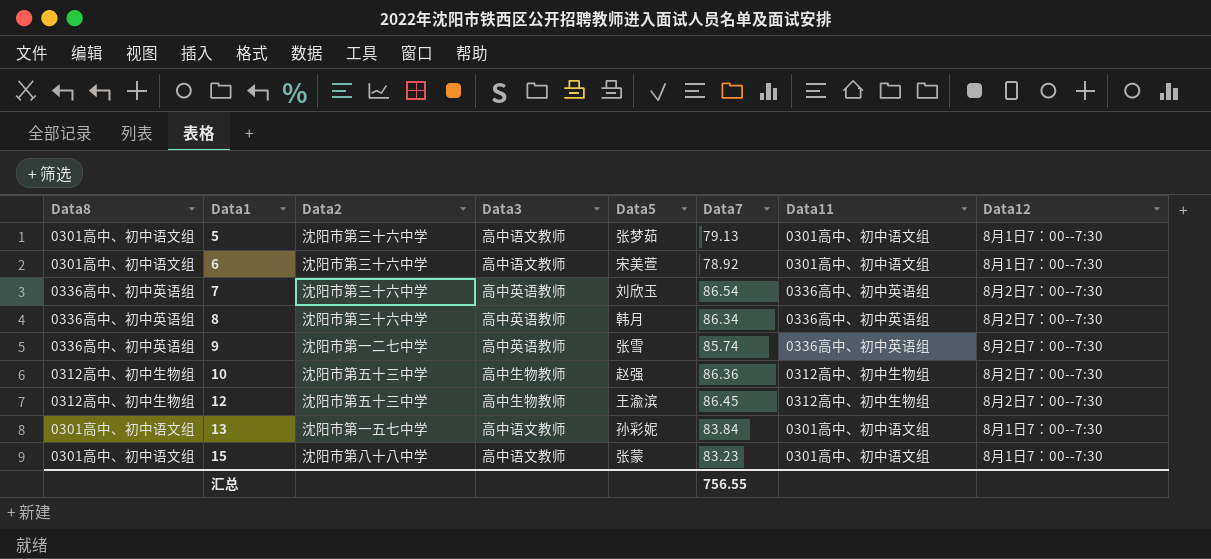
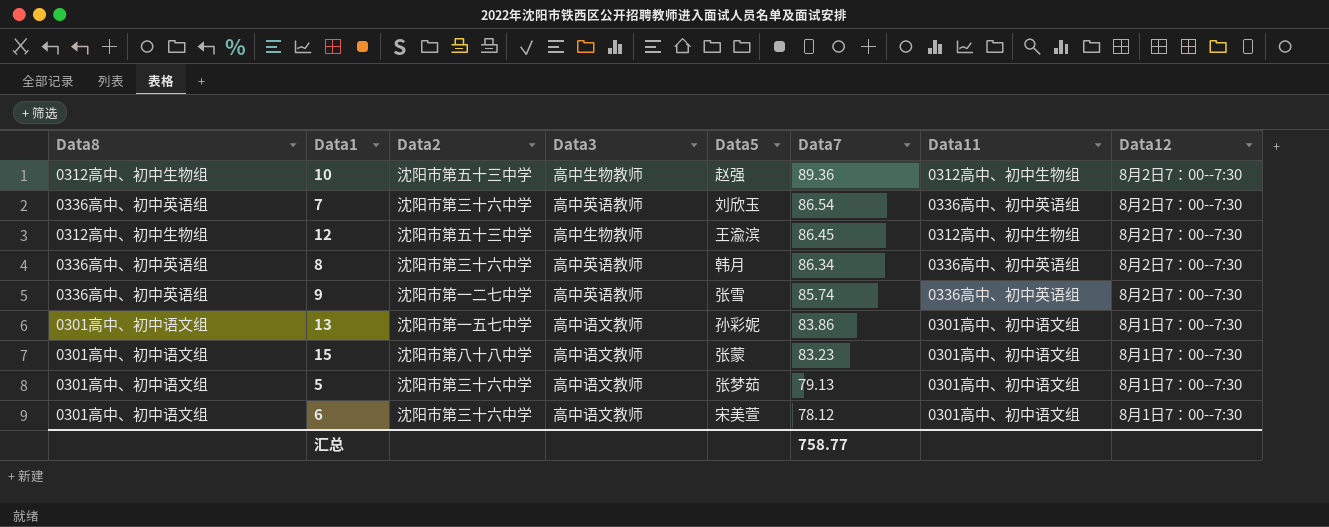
row order: Data1 ascending -> Data7 descending
10 | Data7: 86.36 -> 89.36
13 | Data7: 83.84 -> 83.86
6 | Data7: 78.92 -> 78.12
汇总 | Data7: 756.55 -> 758.77

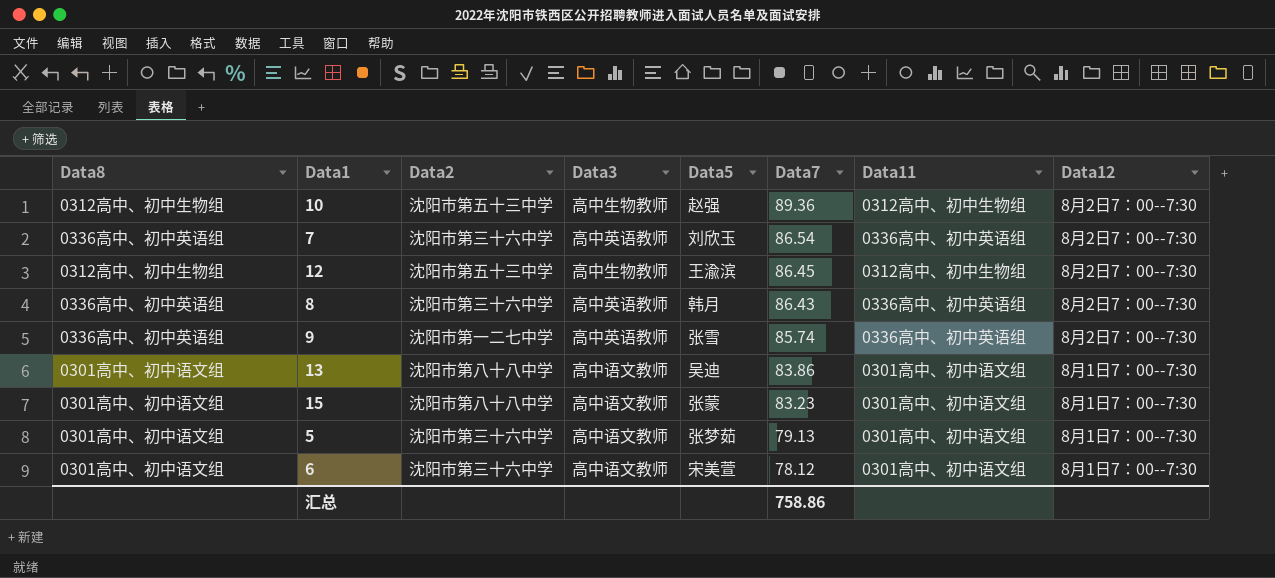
8 | Data7: 86.34 -> 86.43
13 | Data2: 沈阳市第一五七中学 -> 沈阳市第八十八中学
13 | Data5: 孙彩妮 -> 吴迪
汇总 | Data7: 758.77 -> 758.86

